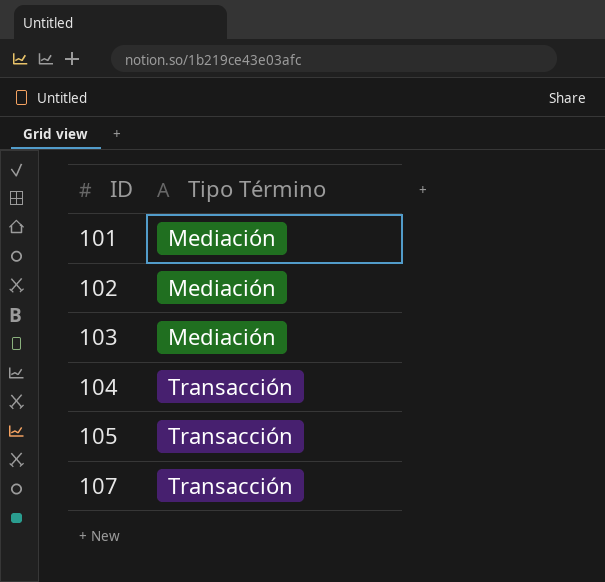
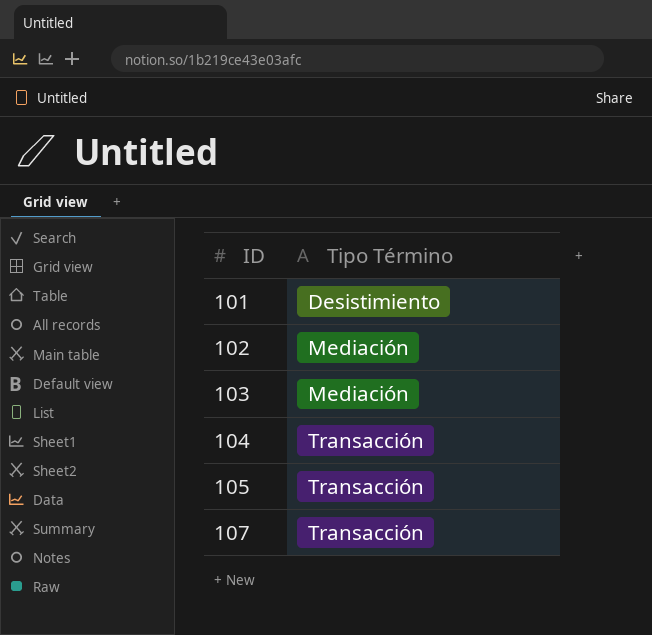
101 | Tipo Término: Mediación -> Desistimiento

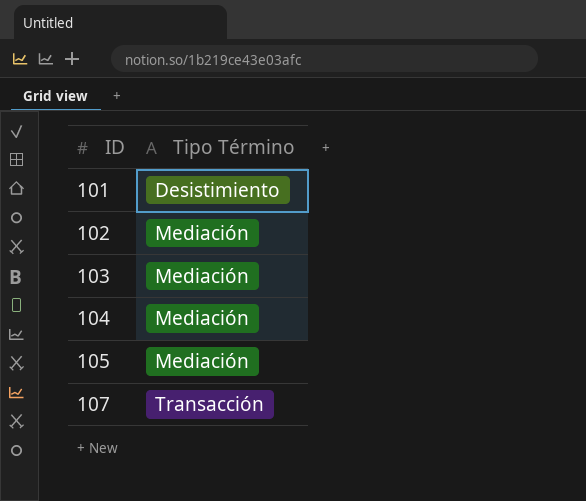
104 | Tipo Término: Transacción -> Mediación
105 | Tipo Término: Transacción -> Mediación

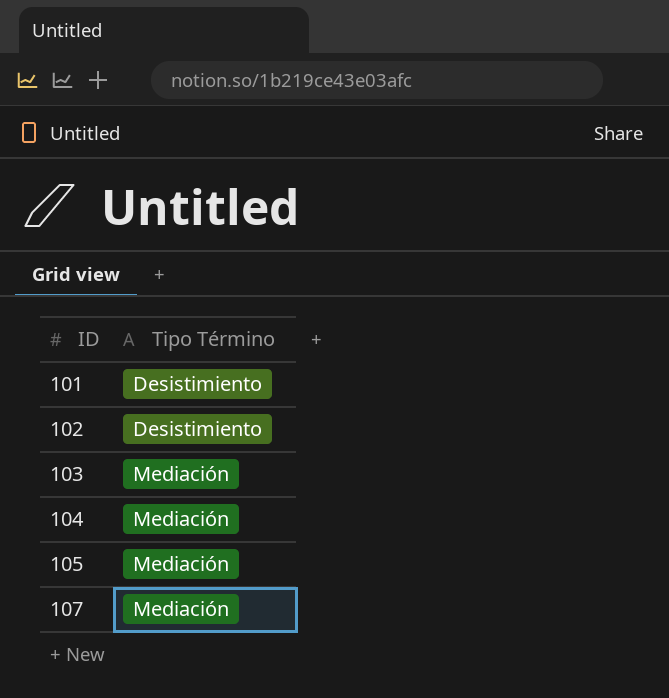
102 | Tipo Término: Mediación -> Desistimiento
107 | Tipo Término: Transacción -> Mediación

